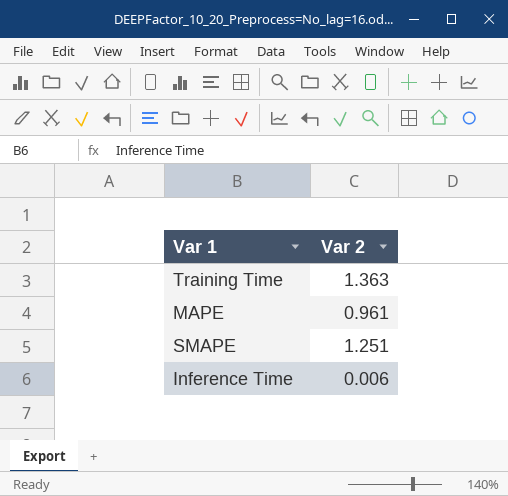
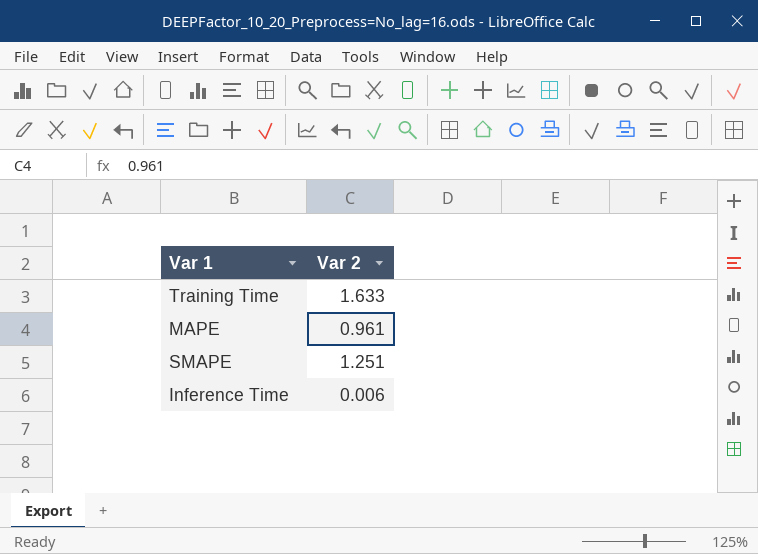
Training Time | Var 2: 1.363 -> 1.633

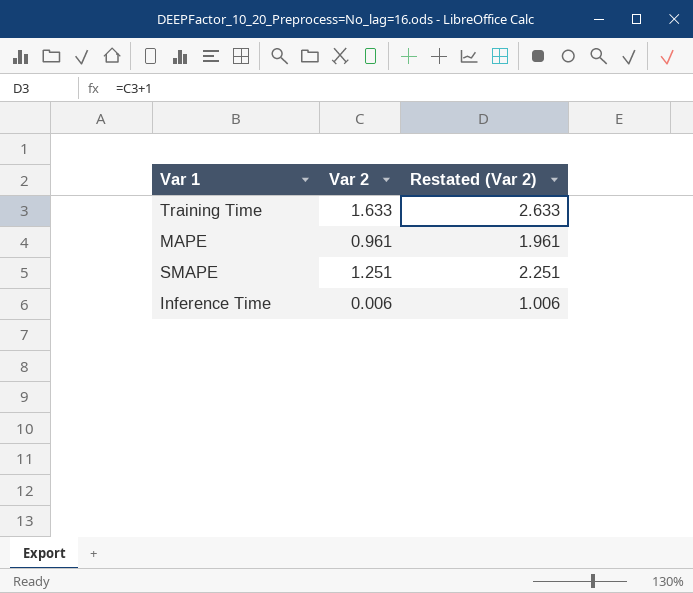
column Restated (Var 2) | formula: none -> [Var 2] + 1

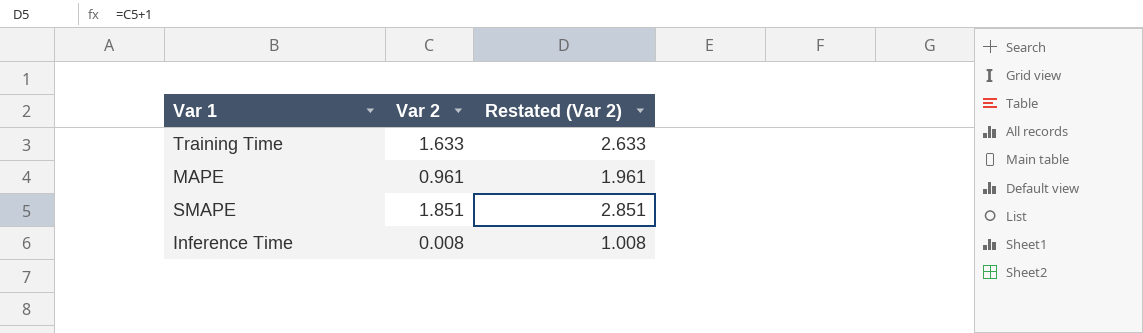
SMAPE | Var 2: 1.251 -> 1.851
SMAPE | Restated (Var 2): 2.251 -> 2.851
Inference Time | Var 2: 0.006 -> 0.008
Inference Time | Restated (Var 2): 1.006 -> 1.008

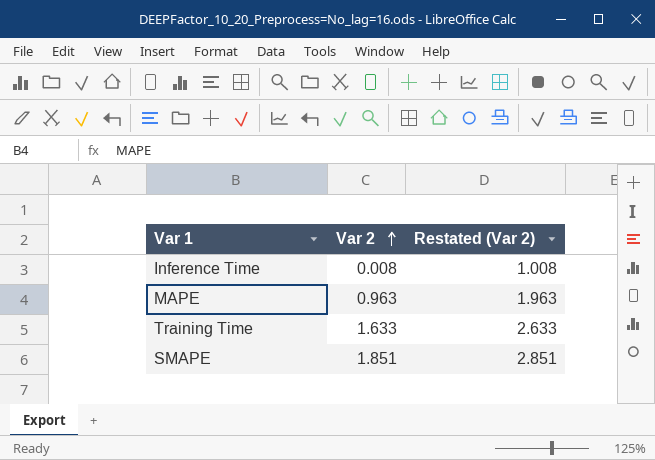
row order: none -> Var 2 ascending
MAPE | Var 2: 0.961 -> 0.963
MAPE | Restated (Var 2): 1.961 -> 1.963

